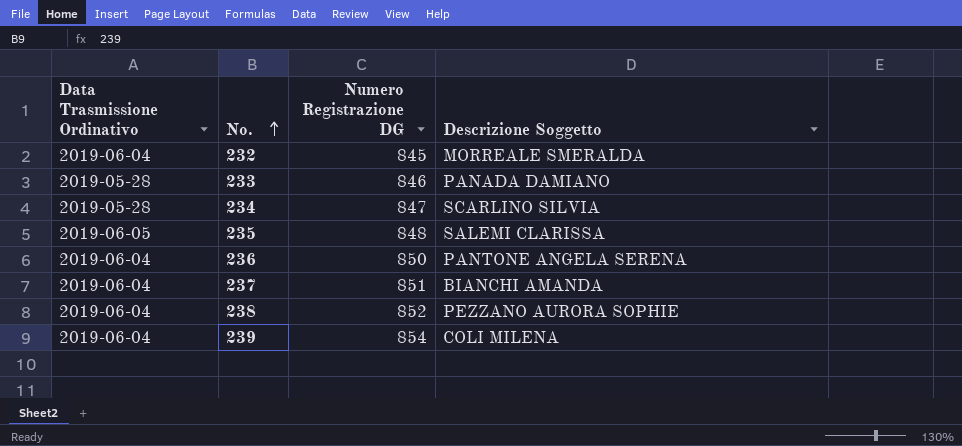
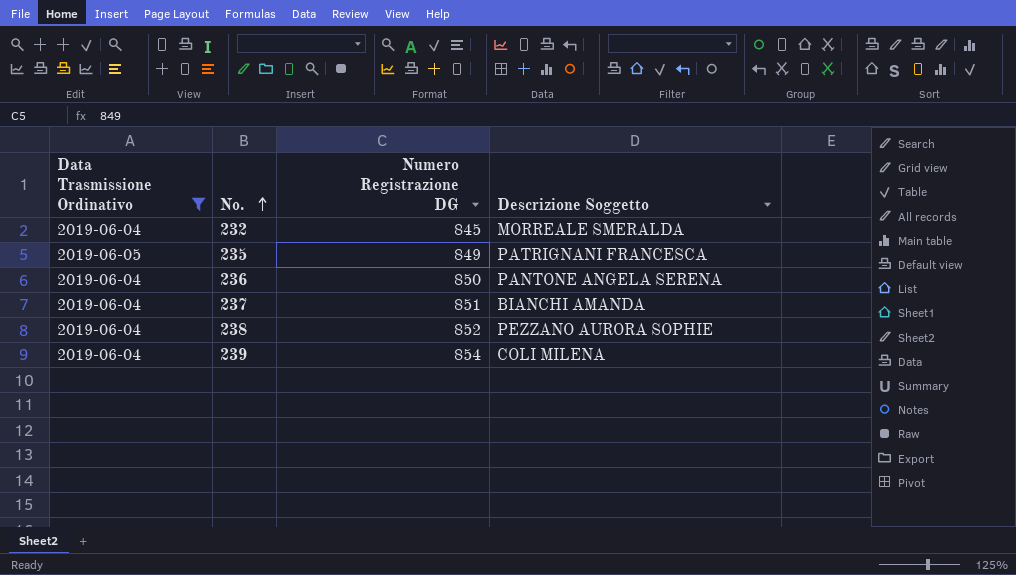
filter: none -> Data Trasmissione Ordinativo != 2019-05-28
235 | Numero Registrazione DG: 848 -> 849
235 | Descrizione Soggetto: SALEMI CLARISSA -> PATRIGNANI FRANCESCA

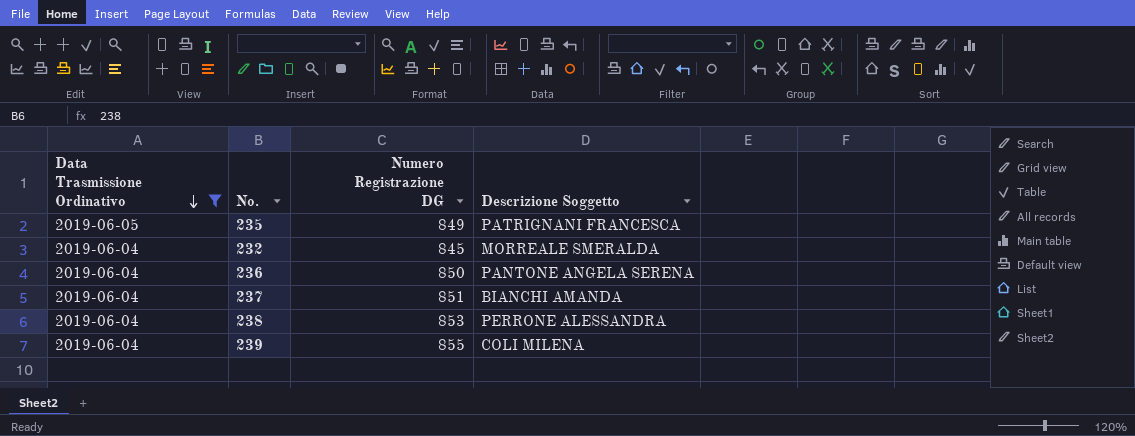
row order: No. ascending -> Data Trasmissione Ordinativo descending
238 | Numero Registrazione DG: 852 -> 853
238 | Descrizione Soggetto: PEZZANO AURORA SOPHIE -> PERRONE ALESSANDRA
239 | Numero Registrazione DG: 854 -> 855

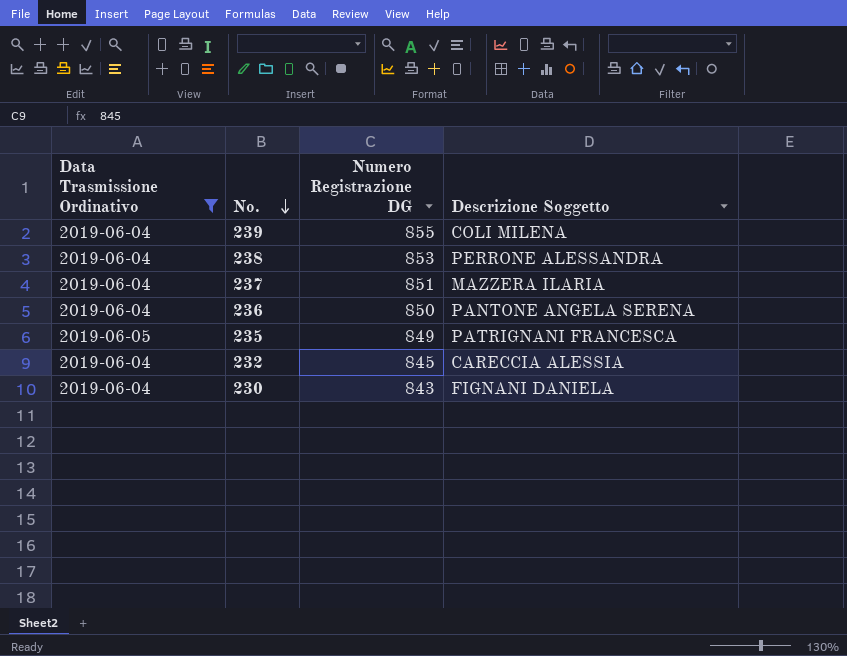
row order: Data Trasmissione Ordinativo descending -> No. descending
237 | Descrizione Soggetto: BIANCHI AMANDA -> MAZZERA ILARIA
232 | Descrizione Soggetto: MORREALE SMERALDA -> CARECCIA ALESSIA
row 230: none -> 2019-06-04 | 843 | FIGNANI DANIELA

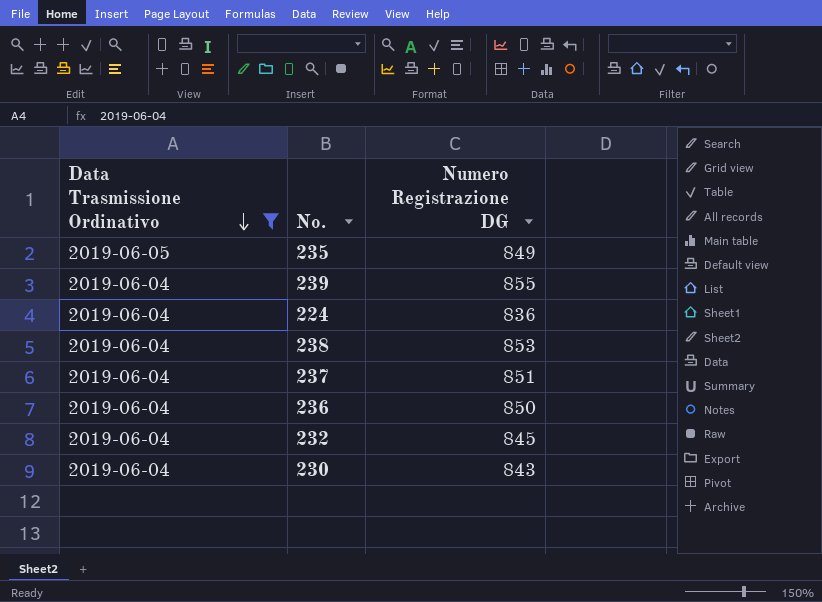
row order: No. descending -> Data Trasmissione Ordinativo descending
column Descrizione Soggetto | position: 4 -> none
row 224: none -> 2019-06-04 | 836

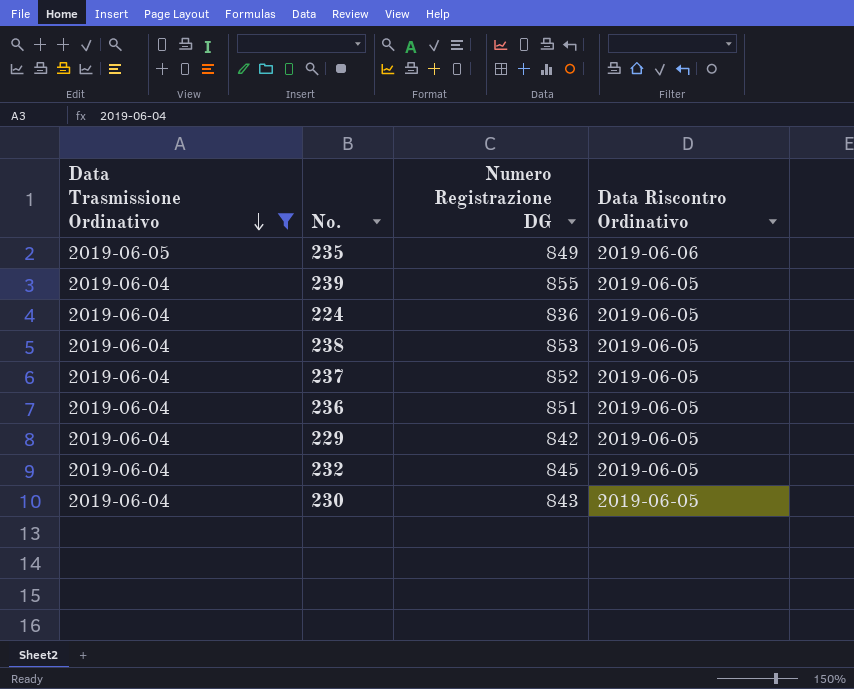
column Data Riscontro Ordinativo | position: none -> 4
237 | Numero Registrazione DG: 851 -> 852
236 | Numero Registrazione DG: 850 -> 851
row 229: none -> 2019-06-04 | 842 | 2019-06-05

